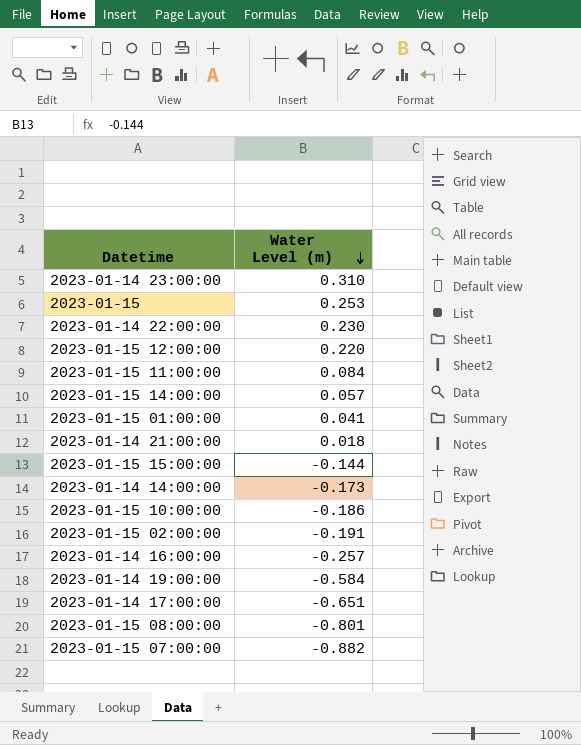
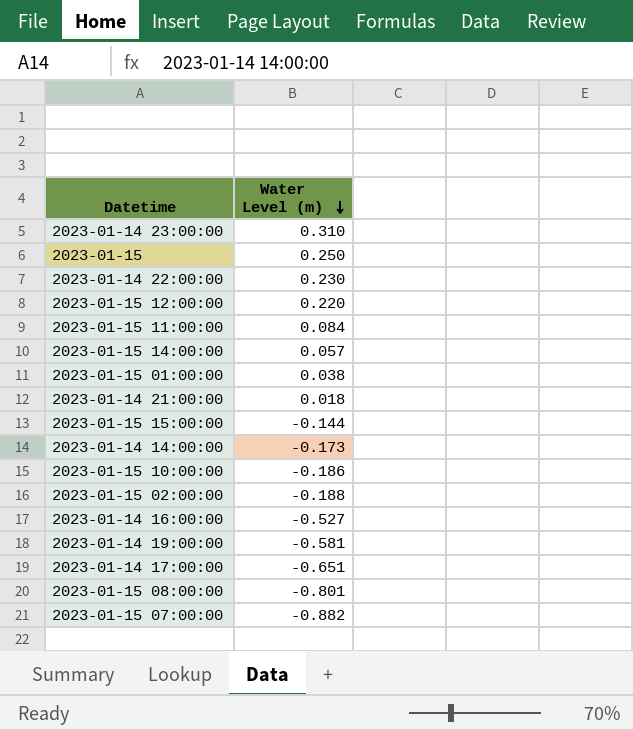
2023-01-15 | Water Level (m): 0.253 -> 0.250
2023-01-15 01:00:00 | Water Level (m): 0.041 -> 0.038
2023-01-15 02:00:00 | Water Level (m): -0.191 -> -0.188
2023-01-14 16:00:00 | Water Level (m): -0.257 -> -0.527
2023-01-14 19:00:00 | Water Level (m): -0.584 -> -0.581

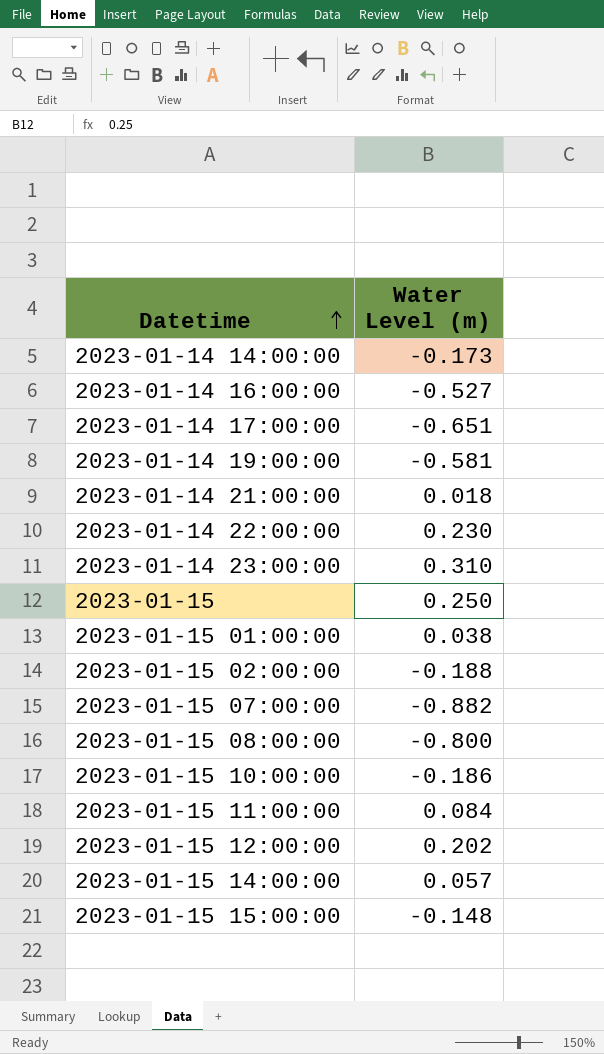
row order: Water Level (m) descending -> Datetime ascending
2023-01-15 08:00:00 | Water Level (m): -0.801 -> -0.800
2023-01-15 12:00:00 | Water Level (m): 0.220 -> 0.202
2023-01-15 15:00:00 | Water Level (m): -0.144 -> -0.148

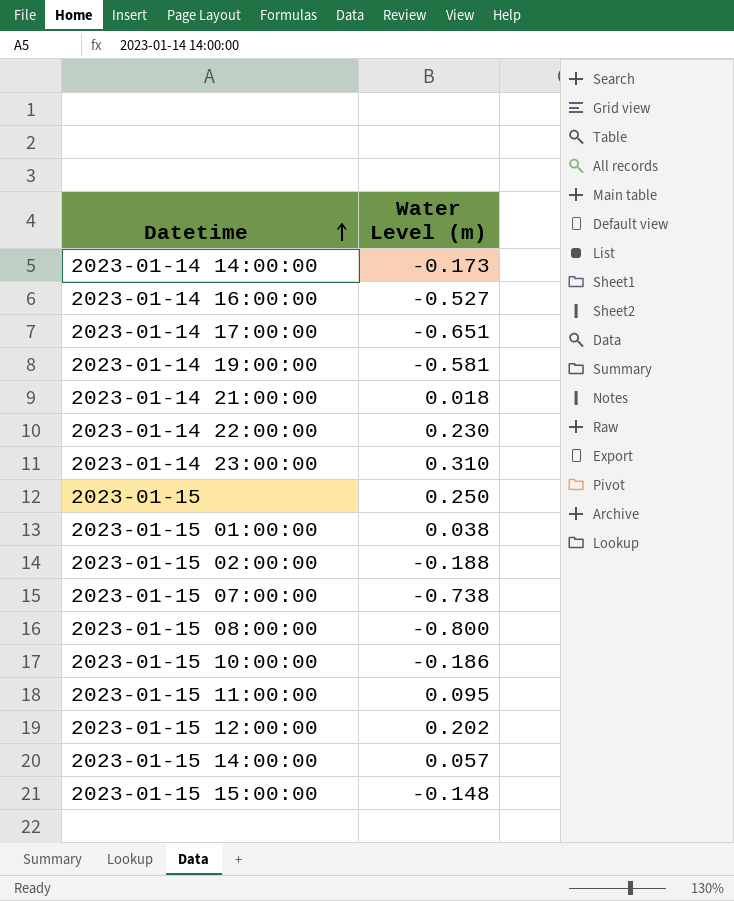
2023-01-15 07:00:00 | Water Level (m): -0.882 -> -0.738
2023-01-15 11:00:00 | Water Level (m): 0.084 -> 0.095

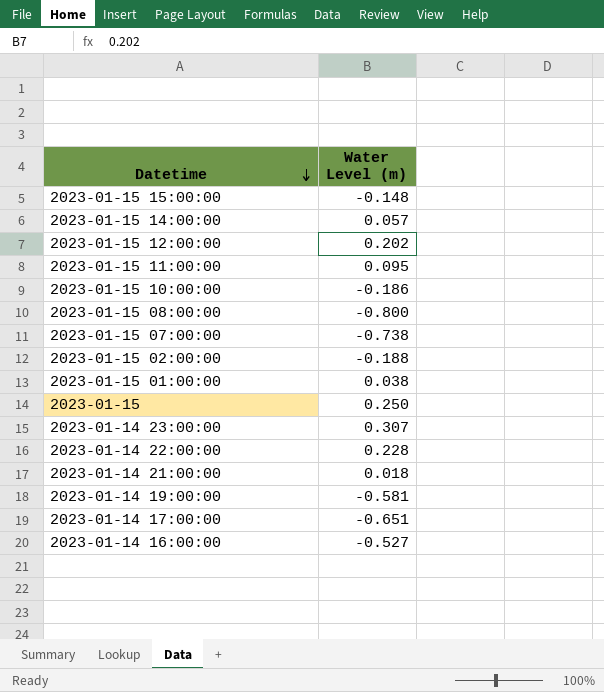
row order: Datetime ascending -> Datetime descending
row 2023-01-14 14:00:00: -0.173 -> none
2023-01-14 23:00:00 | Water Level (m): 0.310 -> 0.307
2023-01-14 22:00:00 | Water Level (m): 0.230 -> 0.228

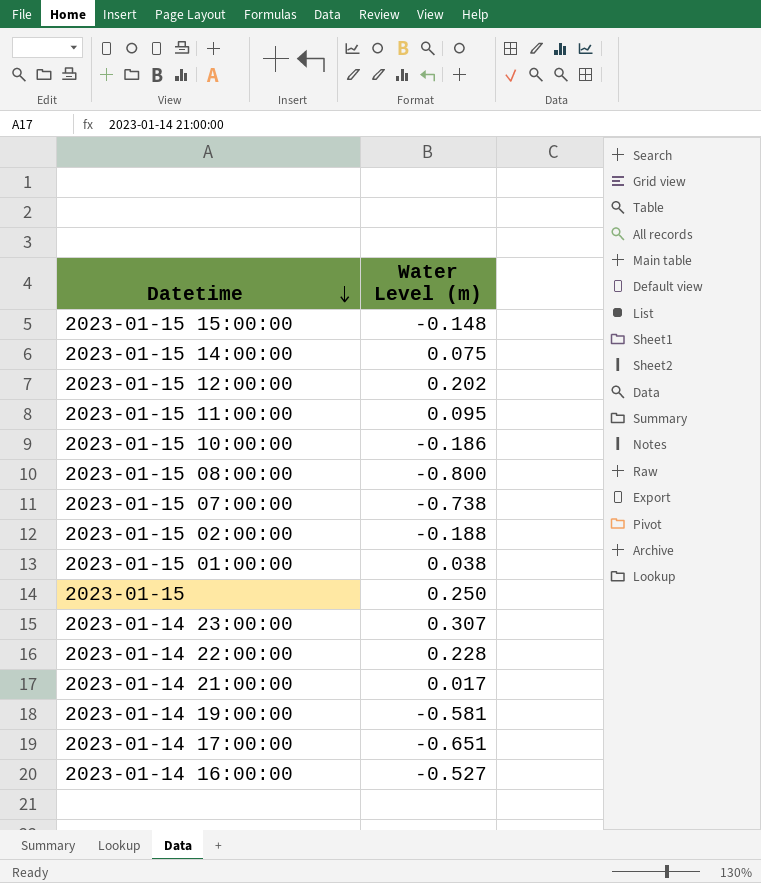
2023-01-15 14:00:00 | Water Level (m): 0.057 -> 0.075
2023-01-14 21:00:00 | Water Level (m): 0.018 -> 0.017

